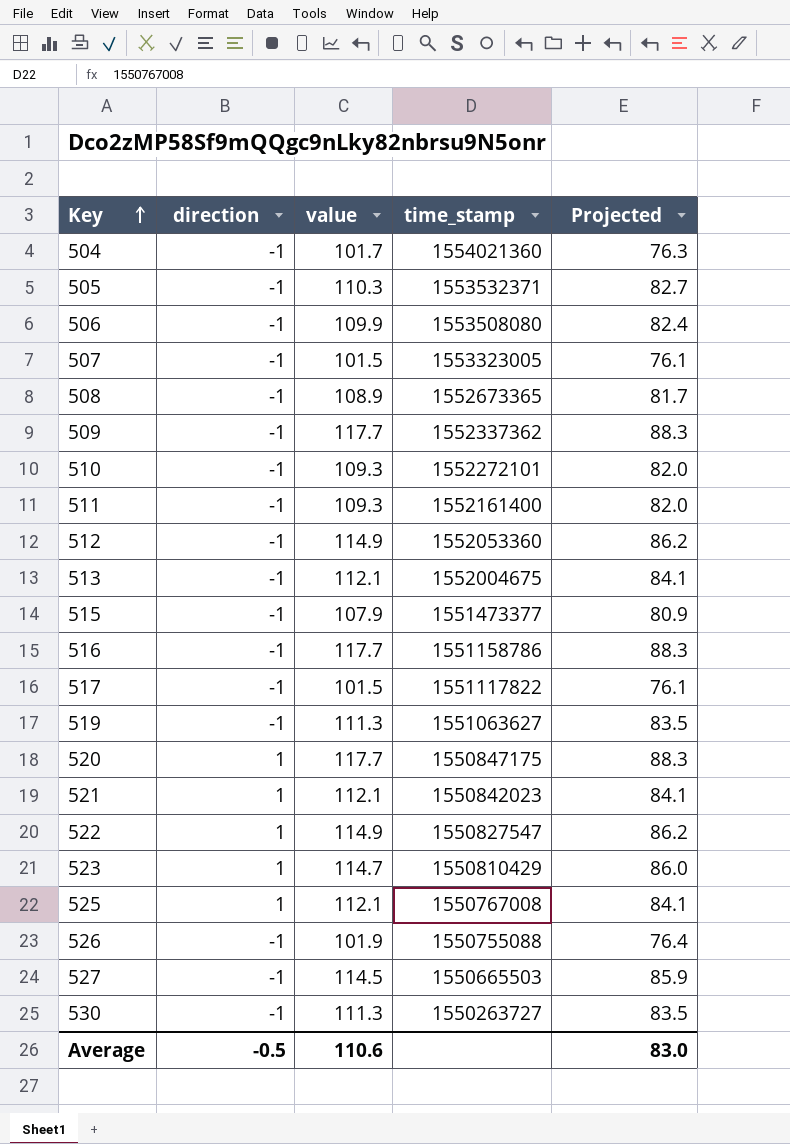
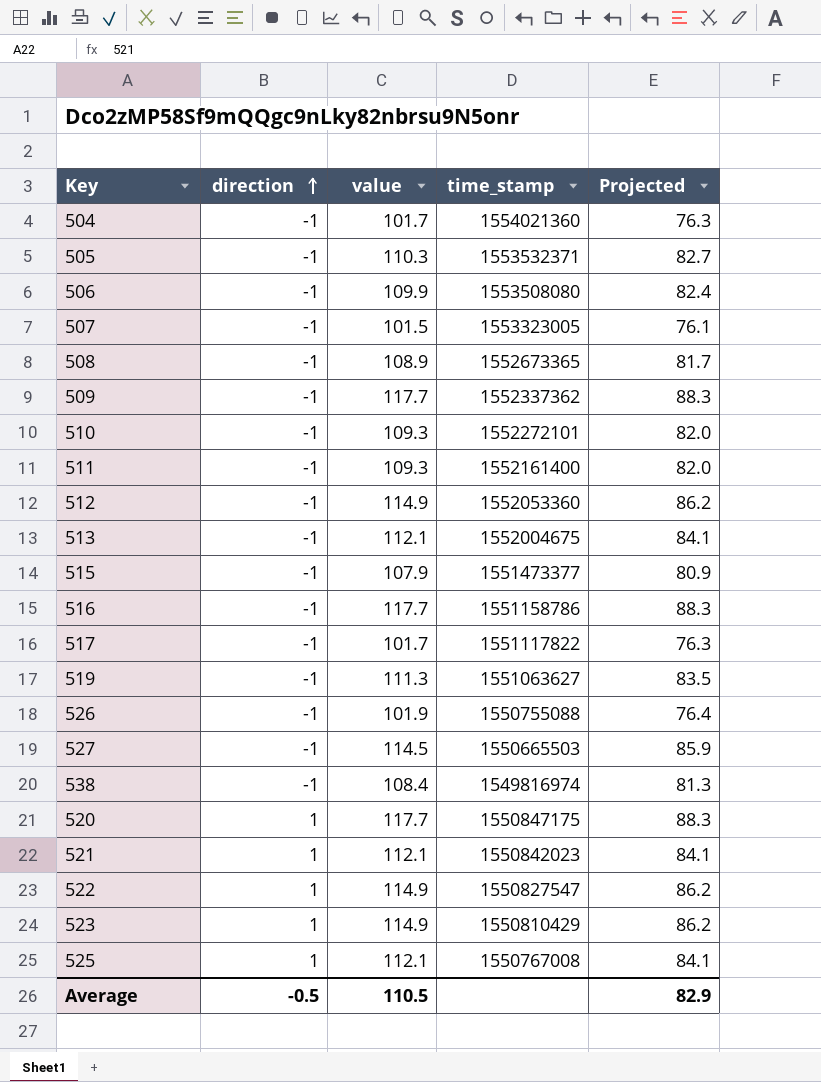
row order: Key ascending -> direction ascending
row 530: -1 | 111.3 | 1550263727 | 83.5 -> none
517 | value: 101.5 -> 101.7
517 | Projected: 76.1 -> 76.3
row 538: none -> -1 | 108.4 | 1549816974 | 81.3
523 | value: 114.7 -> 114.9
523 | Projected: 86.0 -> 86.2
Average | value: 110.6 -> 110.5
Average | Projected: 83.0 -> 82.9

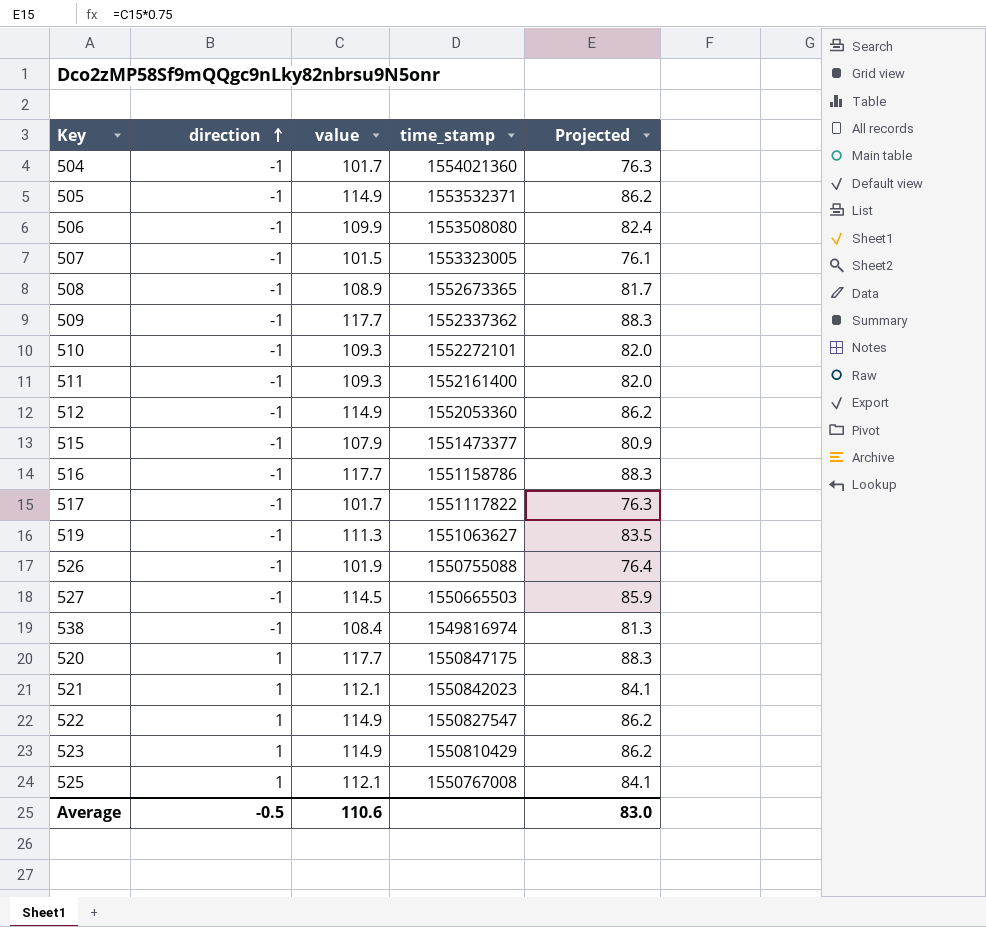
row 513: -1 | 112.1 | 1552004675 | 84.1 -> none
505 | value: 110.3 -> 114.9
505 | Projected: 82.7 -> 86.2
Average | value: 110.5 -> 110.6
Average | Projected: 82.9 -> 83.0

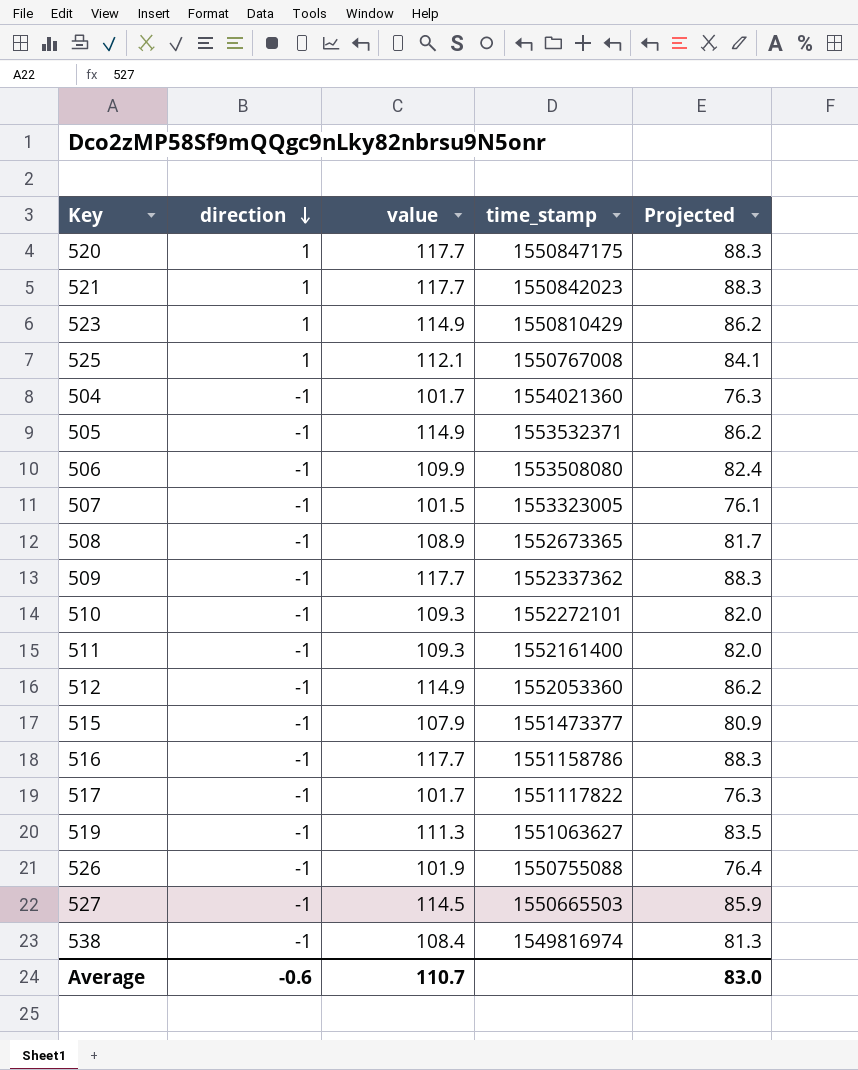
row order: direction ascending -> direction descending
row 522: 1 | 114.9 | 1550827547 | 86.2 -> none
521 | value: 112.1 -> 117.7
521 | Projected: 84.1 -> 88.3
Average | direction: -0.5 -> -0.6
Average | value: 110.6 -> 110.7

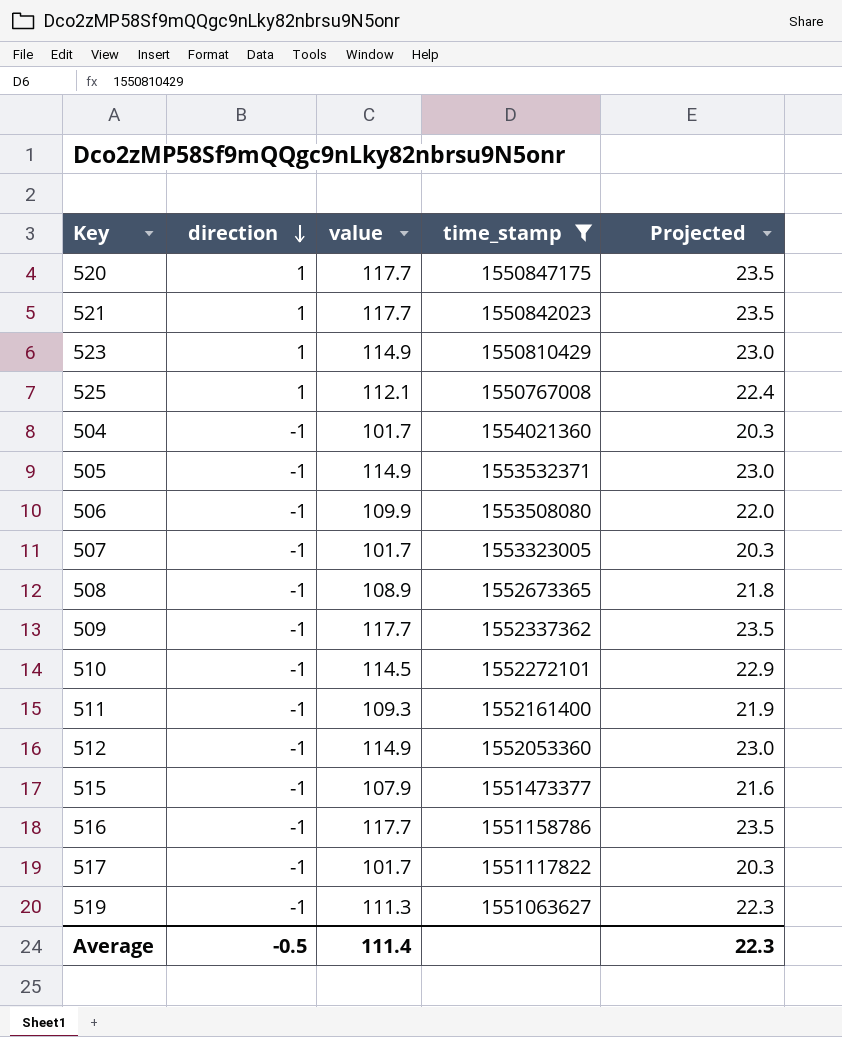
filter: none -> time_stamp >= 1550767008
column Projected | formula: [value] * 0.75 -> [value] * 0.2
507 | value: 101.5 -> 101.7
510 | value: 109.3 -> 114.5
Average | direction: -0.6 -> -0.5
Average | value: 110.7 -> 111.4
Average | Projected: 83.0 -> 22.3

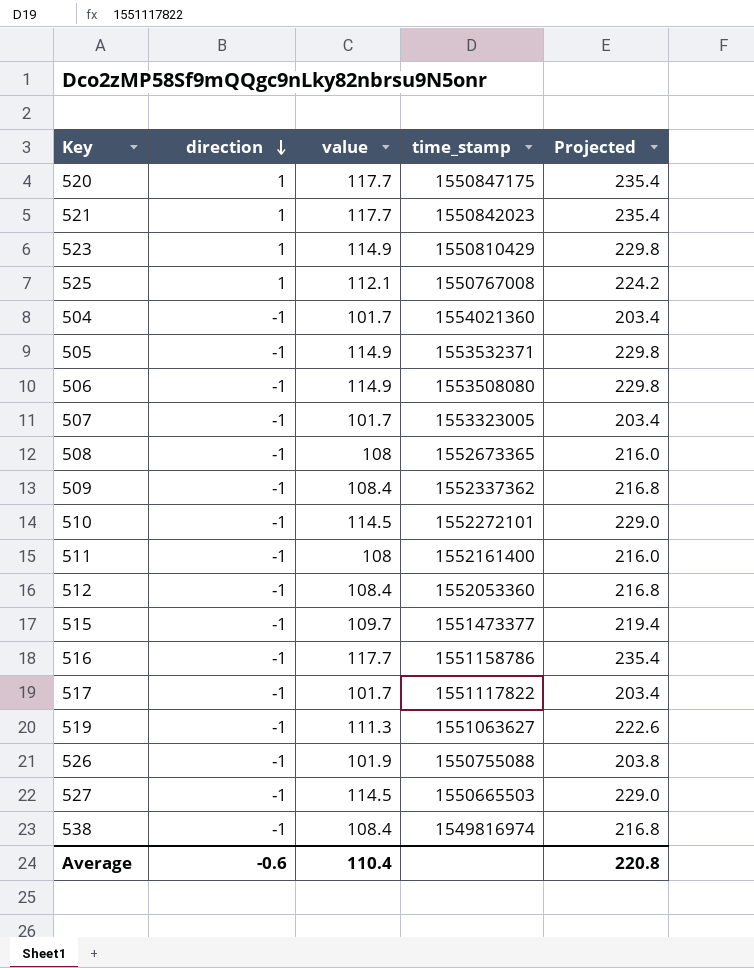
filter: time_stamp >= 1550767008 -> none
column Projected | formula: [value] * 0.2 -> [value] * 2
506 | value: 109.9 -> 114.9
508 | value: 108.9 -> 108
509 | value: 117.7 -> 108.4
511 | value: 109.3 -> 108
512 | value: 114.9 -> 108.4
515 | value: 107.9 -> 109.7
Average | direction: -0.5 -> -0.6
Average | value: 111.4 -> 110.4
Average | Projected: 22.3 -> 220.8

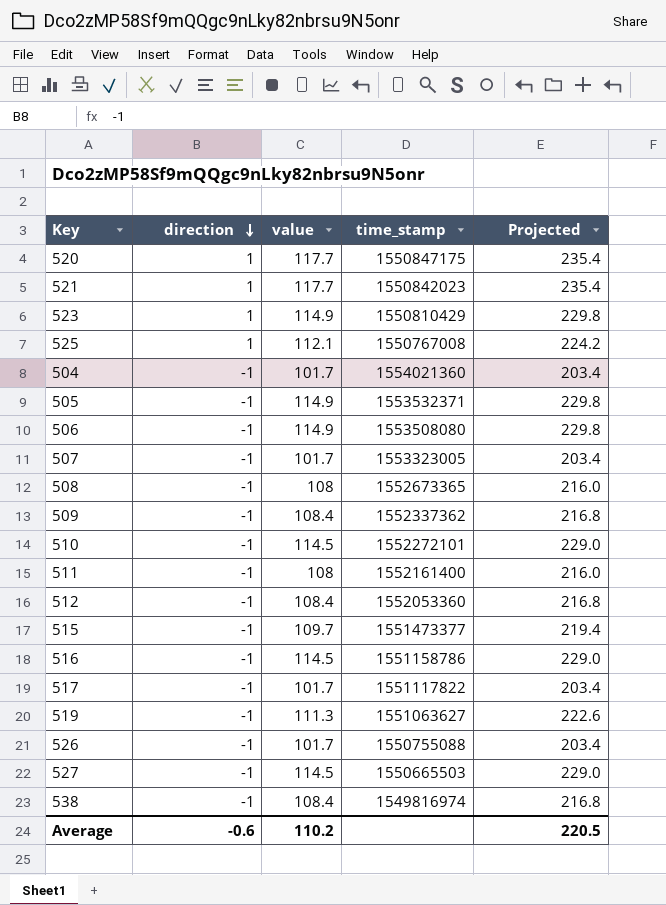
516 | value: 117.7 -> 114.5
516 | Projected: 235.4 -> 229.0
526 | value: 101.9 -> 101.7
526 | Projected: 203.8 -> 203.4
Average | value: 110.4 -> 110.2
Average | Projected: 220.8 -> 220.5

